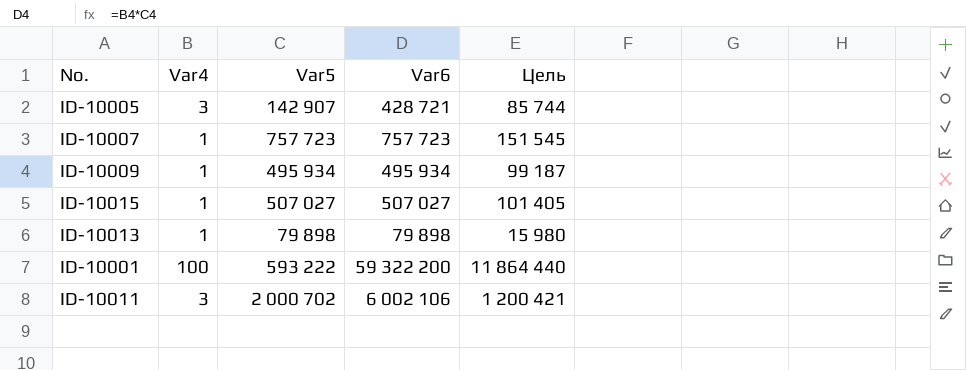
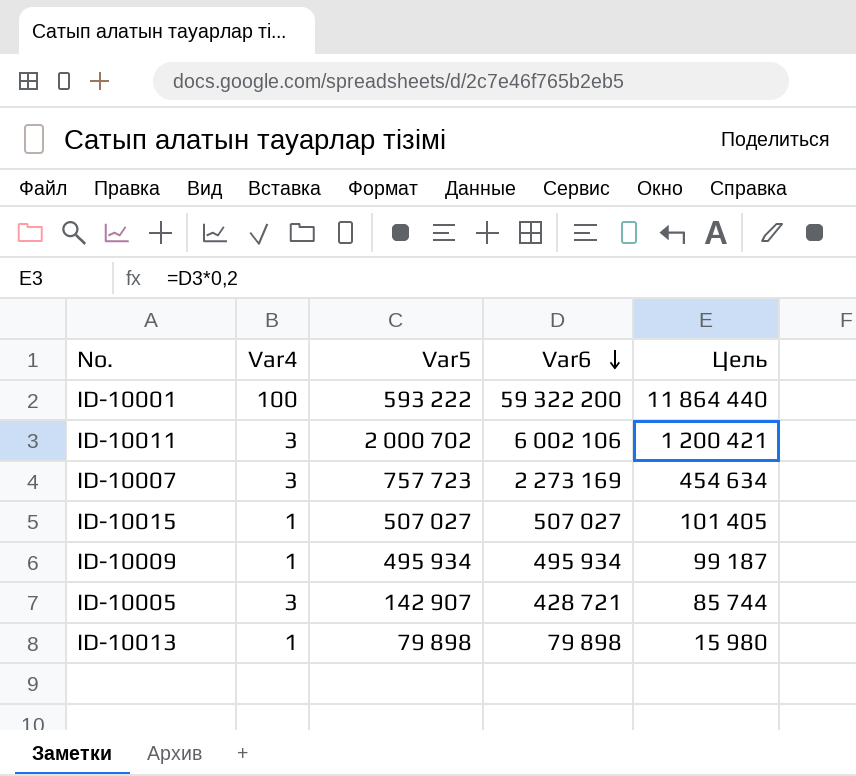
row order: none -> Var6 descending
ID-10007 | Var4: 1 -> 3
ID-10007 | Var6: 757 723 -> 2 273 169
ID-10007 | Цель: 151 545 -> 454 634

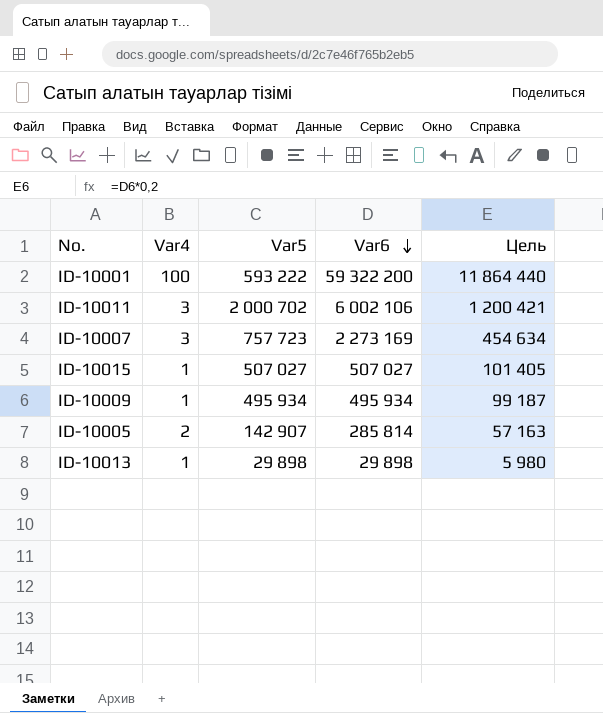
ID-10005 | Var4: 3 -> 2
ID-10005 | Var6: 428 721 -> 285 814
ID-10005 | Цель: 85 744 -> 57 163
ID-10013 | Var5: 79 898 -> 29 898
ID-10013 | Var6: 79 898 -> 29 898
ID-10013 | Цель: 15 980 -> 5 980

